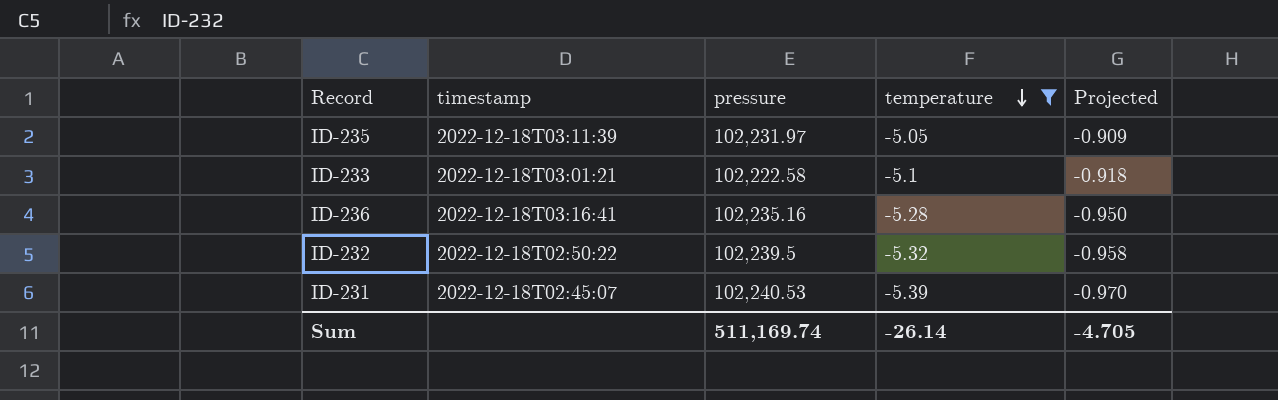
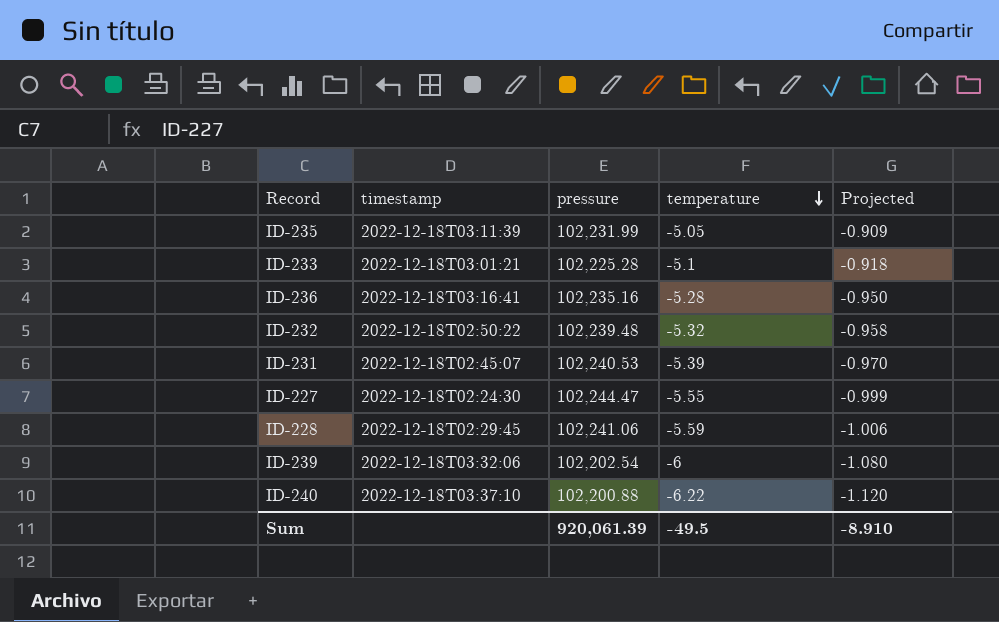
filter: temperature >= -5.39 -> none
ID-235 | pressure: 102,231.97 -> 102,231.99
ID-233 | pressure: 102,222.58 -> 102,225.28
ID-232 | pressure: 102,239.5 -> 102,239.48
Sum | pressure: 511,169.74 -> 920,061.39
Sum | temperature: -26.14 -> -49.5
Sum | Projected: -4.705 -> -8.910

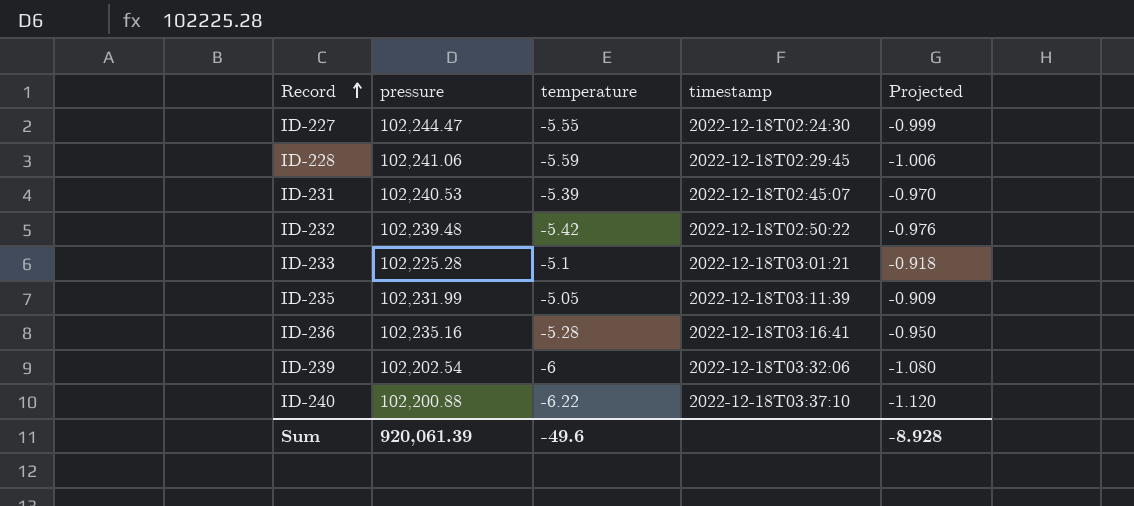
row order: temperature descending -> Record ascending
column timestamp | position: 2 -> 4
ID-232 | temperature: -5.32 -> -5.42
ID-232 | Projected: -0.958 -> -0.976
Sum | temperature: -49.5 -> -49.6
Sum | Projected: -8.910 -> -8.928

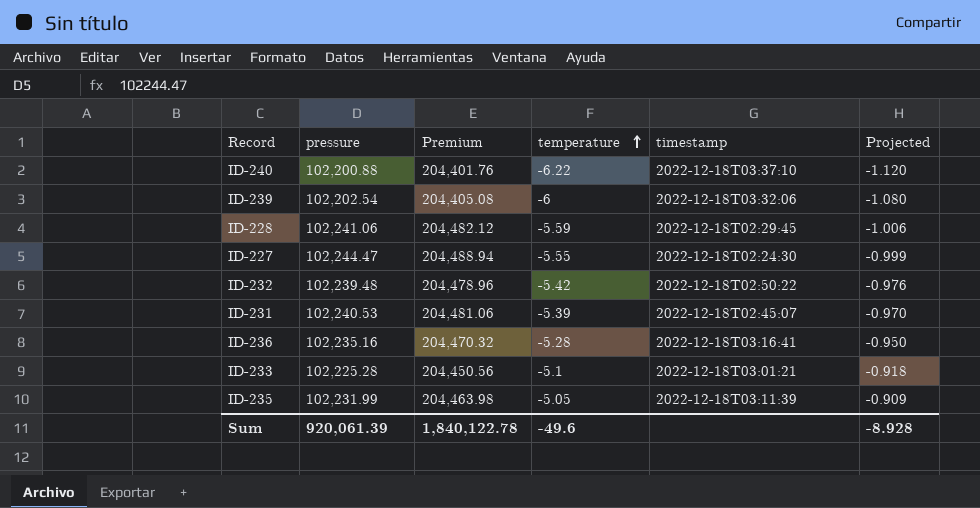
row order: Record ascending -> temperature ascending
column Premium | formula: none -> [pressure] * 2

